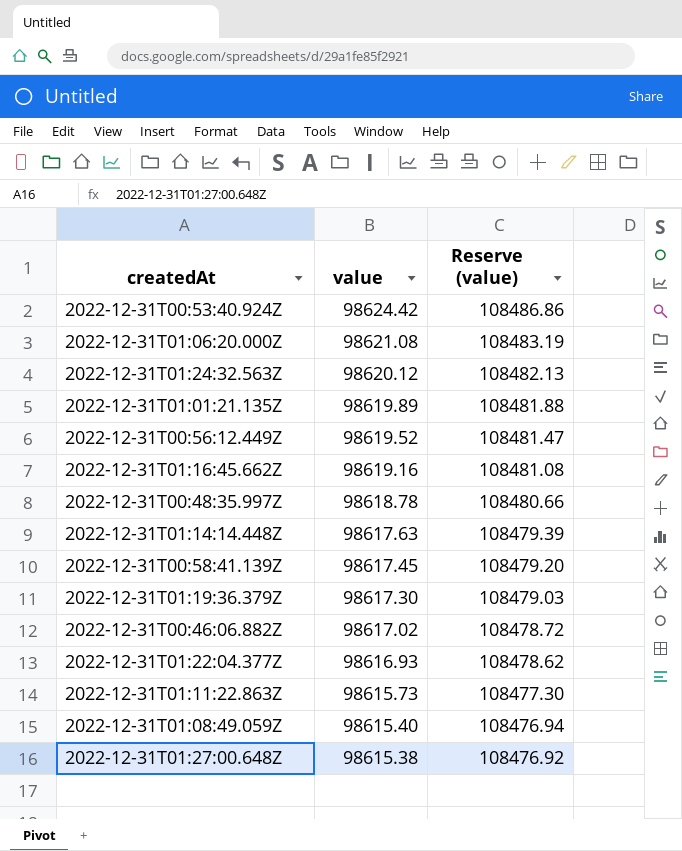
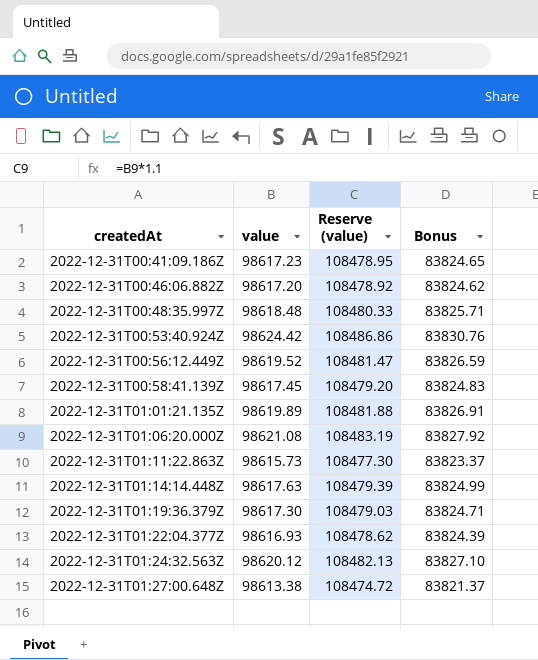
row order: value descending -> createdAt ascending
column Bonus | formula: none -> [value] * 0.85
row 2022-12-31T01:16:45.662Z: 98619.16 | 108481.08 -> none
row 2022-12-31T01:08:49.059Z: 98615.40 | 108476.94 -> none
row 2022-12-31T00:41:09.186Z: none -> 98617.23 | 108478.95 | 83824.65
2022-12-31T00:46:06.882Z | value: 98617.02 -> 98617.20
2022-12-31T00:46:06.882Z | Reserve (value): 108478.72 -> 108478.92
2022-12-31T00:48:35.997Z | value: 98618.78 -> 98618.48
2022-12-31T00:48:35.997Z | Reserve (value): 108480.66 -> 108480.33
2022-12-31T01:27:00.648Z | value: 98615.38 -> 98613.38
2022-12-31T01:27:00.648Z | Reserve (value): 108476.92 -> 108474.72

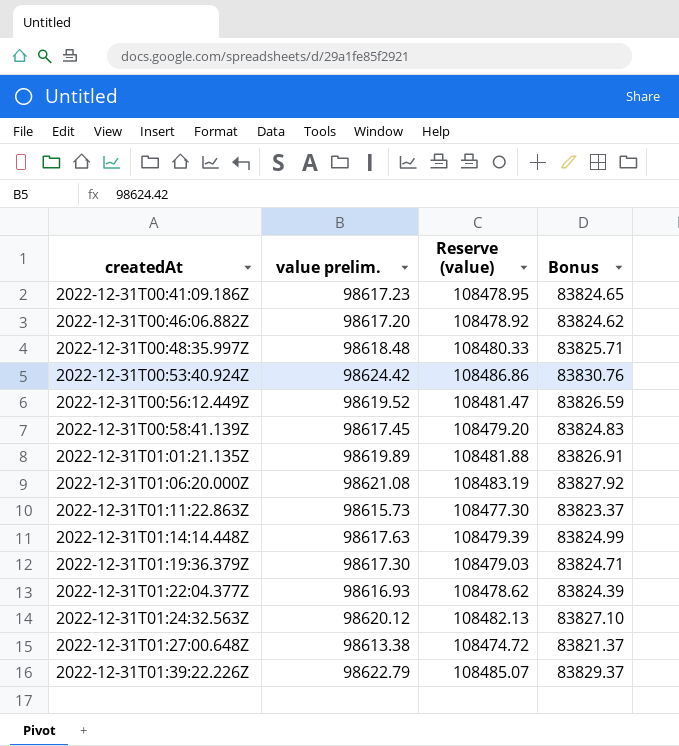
column name: value -> value prelim.
row 2022-12-31T01:39:22.226Z: none -> 98622.79 | 108485.07 | 83829.37

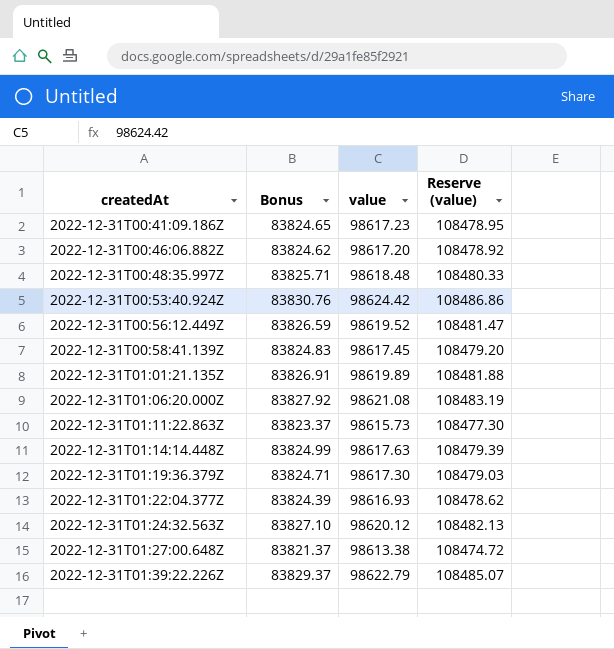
column Bonus | position: 4 -> 2
column name: value prelim. -> value

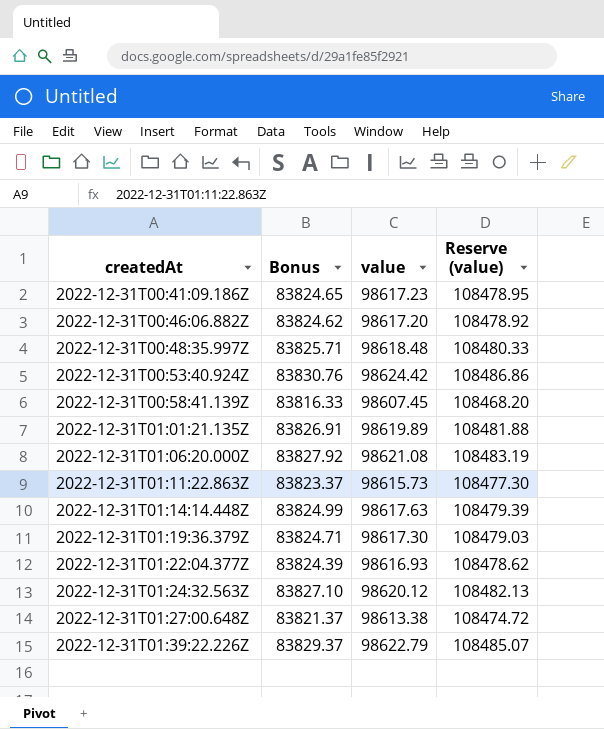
row 2022-12-31T00:56:12.449Z: 83826.59 | 98619.52 | 108481.47 -> none
2022-12-31T00:58:41.139Z | Bonus: 83824.83 -> 83816.33
2022-12-31T00:58:41.139Z | value: 98617.45 -> 98607.45
2022-12-31T00:58:41.139Z | Reserve (value): 108479.20 -> 108468.20

